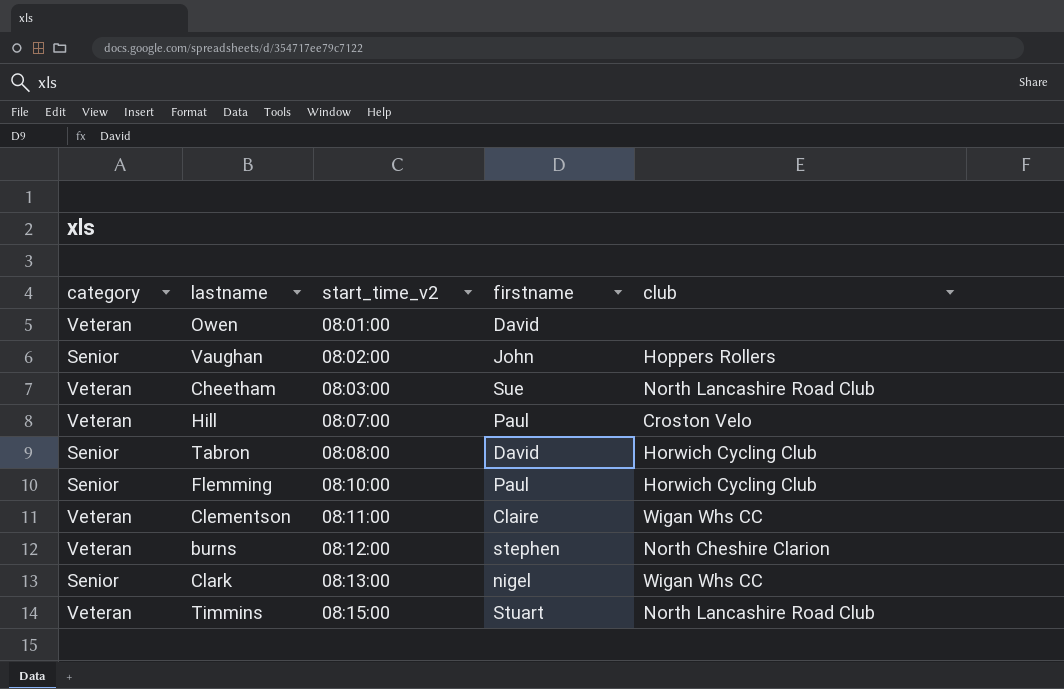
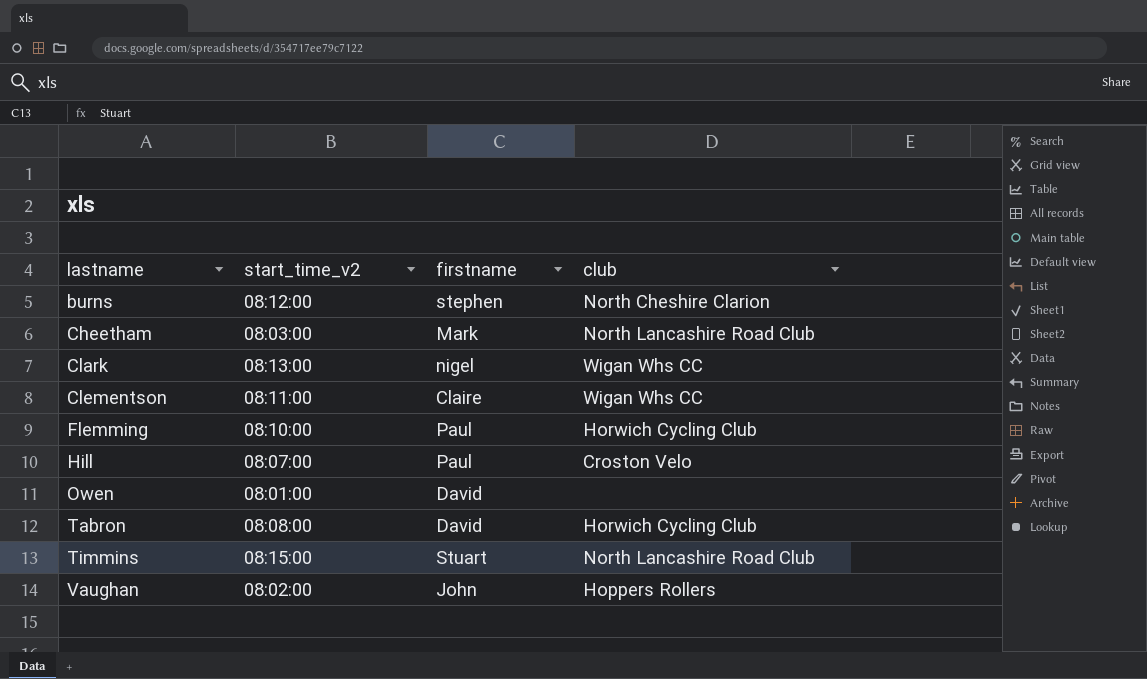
row order: start_time_v2 ascending -> lastname ascending
column category | position: 1 -> none
Cheetham | firstname: Sue -> Mark

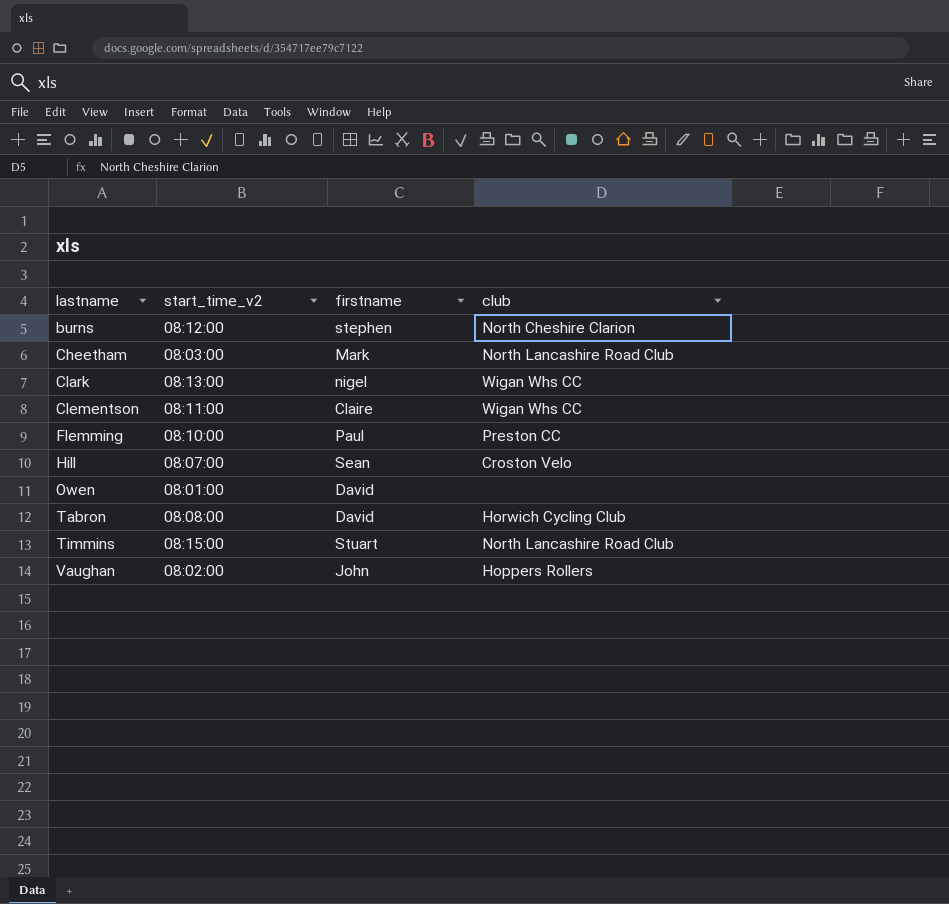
Flemming | club: Horwich Cycling Club -> Preston CC
Hill | firstname: Paul -> Sean

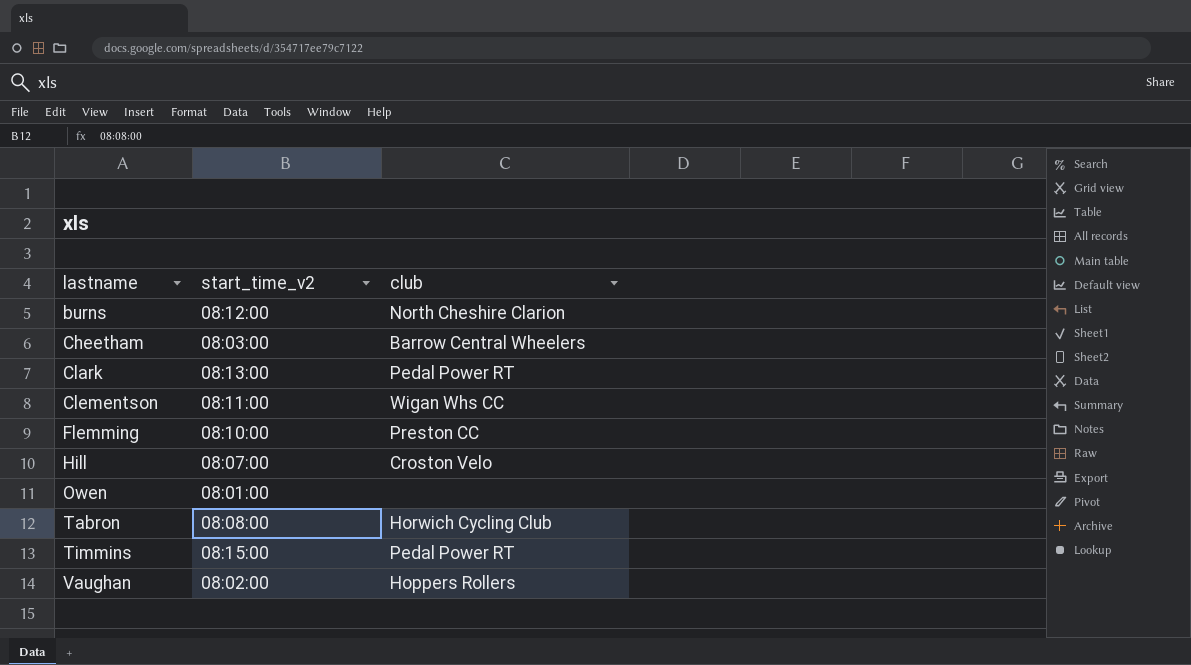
column firstname | position: 3 -> none
Cheetham | club: North Lancashire Road Club -> Barrow Central Wheelers
Clark | club: Wigan Whs CC -> Pedal Power RT
Timmins | club: North Lancashire Road Club -> Pedal Power RT

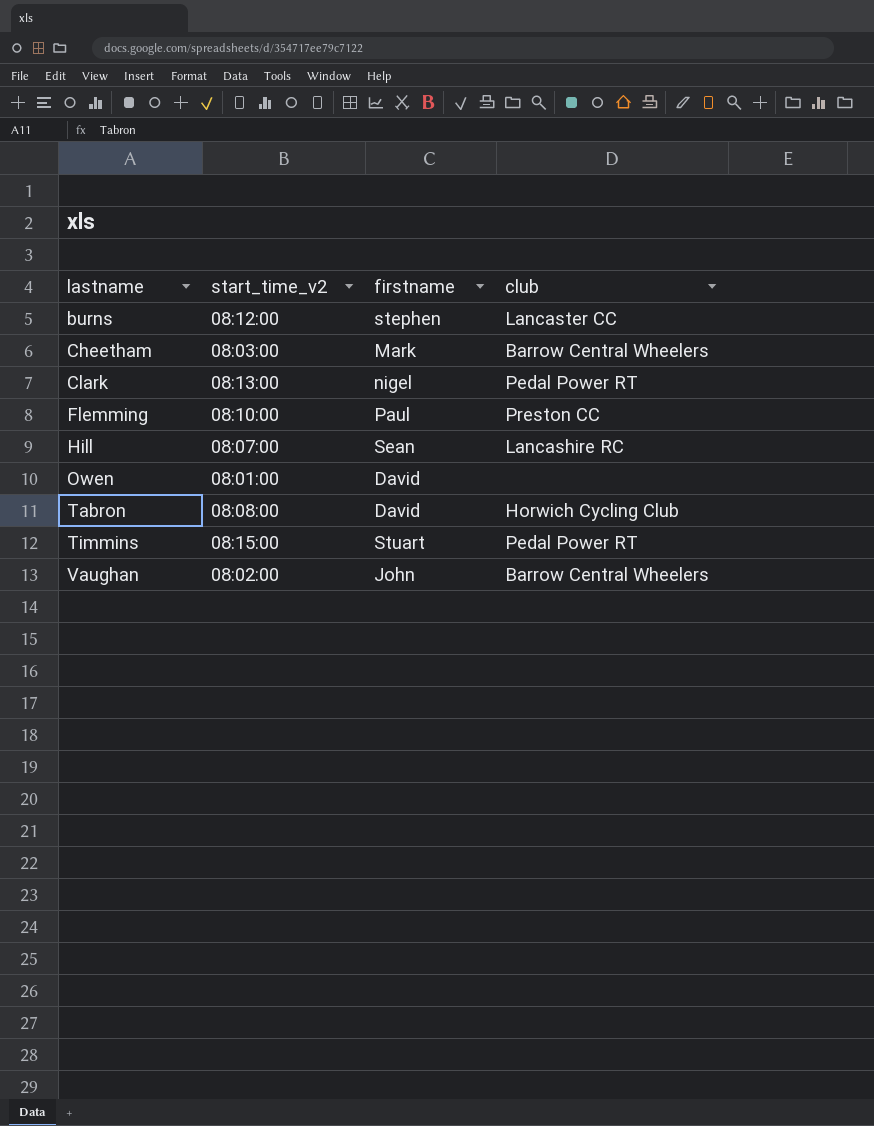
column firstname | position: none -> 3
row Clementson: 08:11:00 | Wigan Whs CC -> none
burns | club: North Cheshire Clarion -> Lancaster CC
Hill | club: Croston Velo -> Lancashire RC
Vaughan | club: Hoppers Rollers -> Barrow Central Wheelers

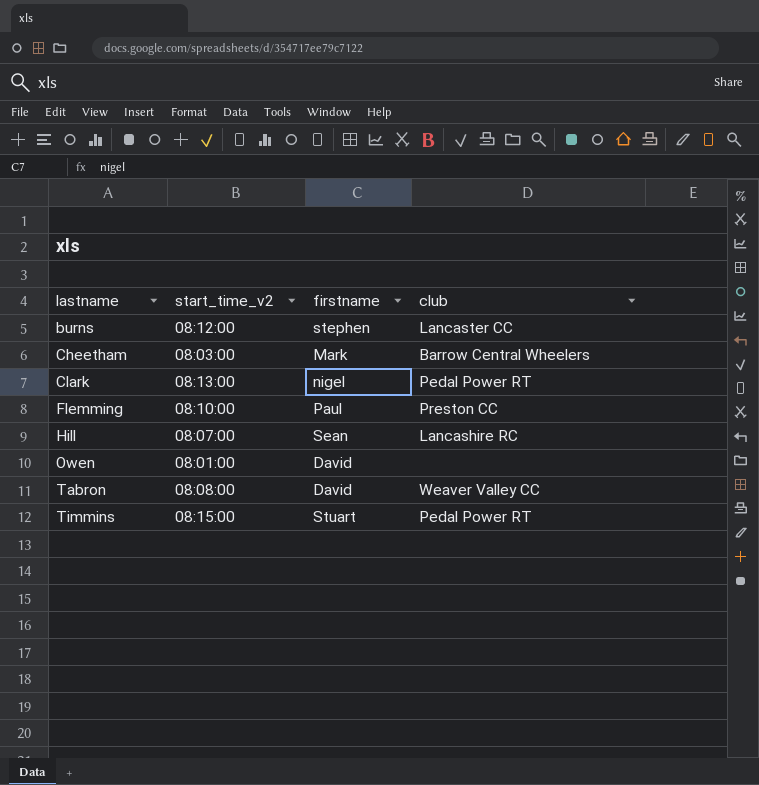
row Vaughan: 08:02:00 | John | Barrow Central Wheelers -> none
Tabron | club: Horwich Cycling Club -> Weaver Valley CC

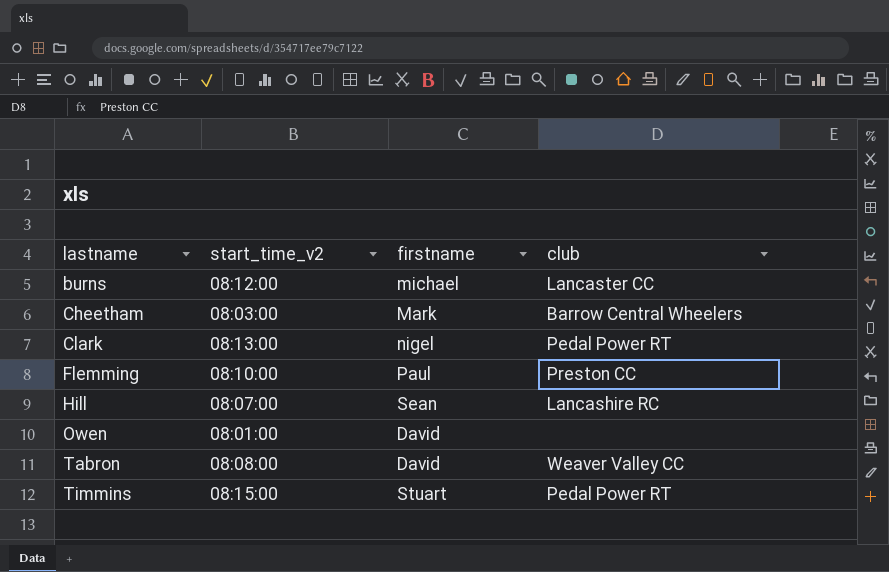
burns | firstname: stephen -> michael

